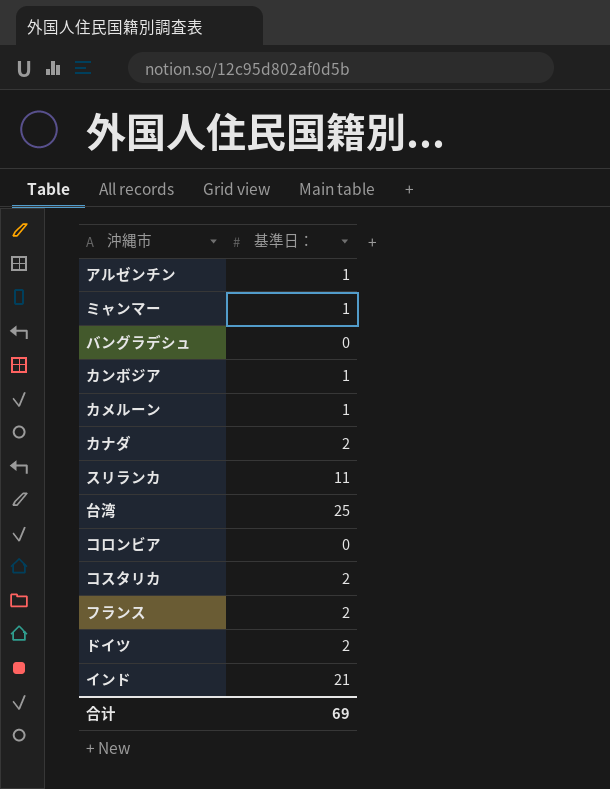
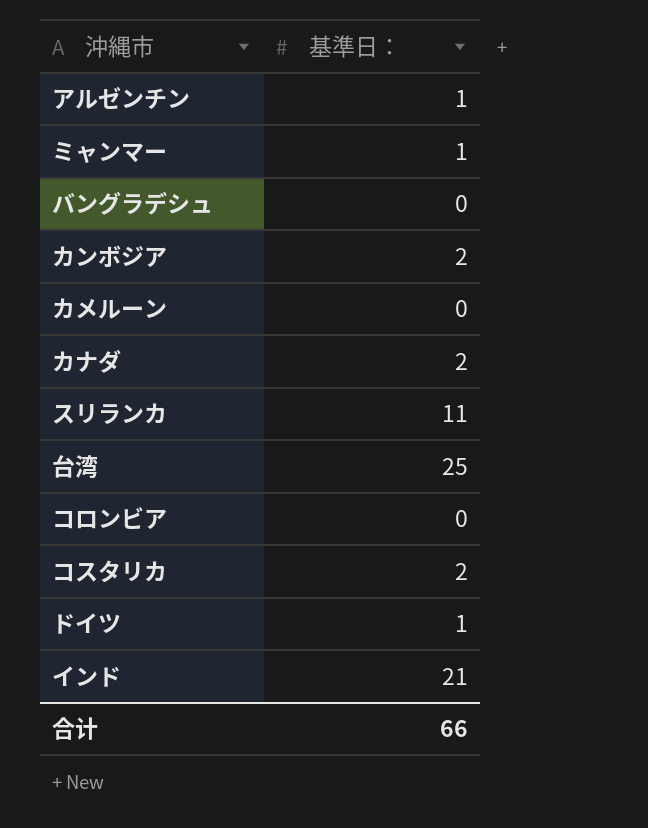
row フランス: 2 -> none
カンボジア | 基準日：: 1 -> 2
カメルーン | 基準日：: 1 -> 0
ドイツ | 基準日：: 2 -> 1
合计 | 基準日：: 69 -> 66

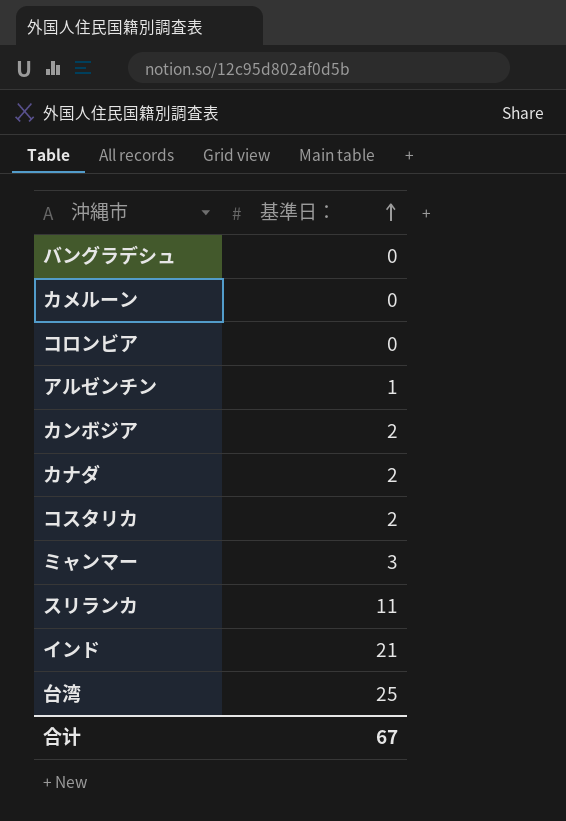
row order: none -> 基準日： ascending
row ドイツ: 1 -> none
ミャンマー | 基準日：: 1 -> 3
合计 | 基準日：: 66 -> 67

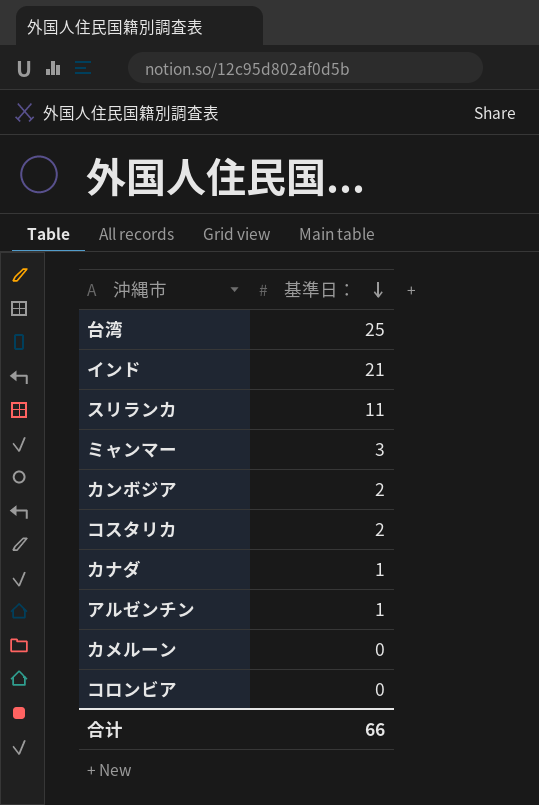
row order: 基準日： ascending -> 基準日： descending
row バングラデシュ: 0 -> none
カナダ | 基準日：: 2 -> 1
合计 | 基準日：: 67 -> 66

